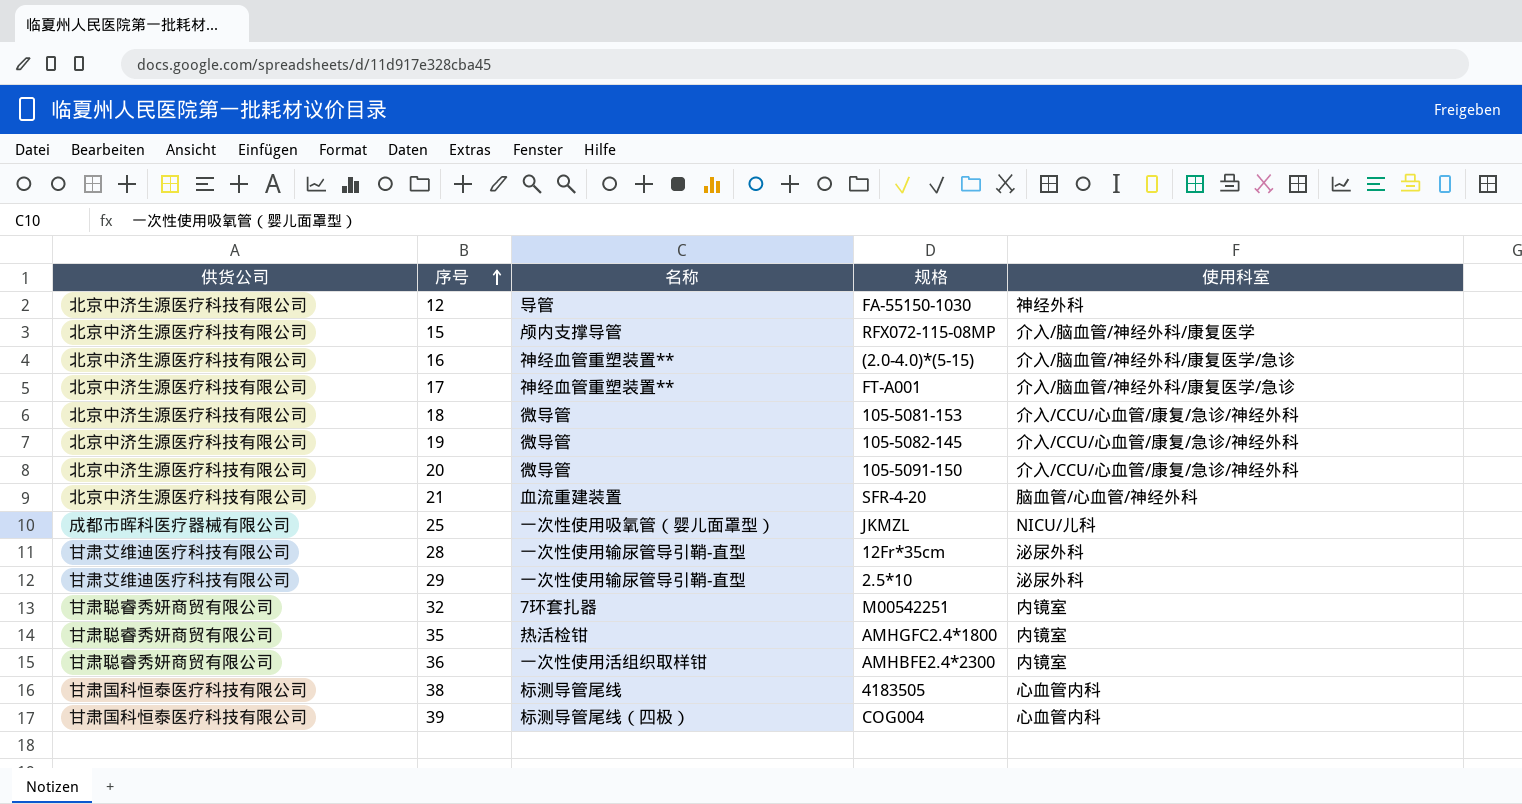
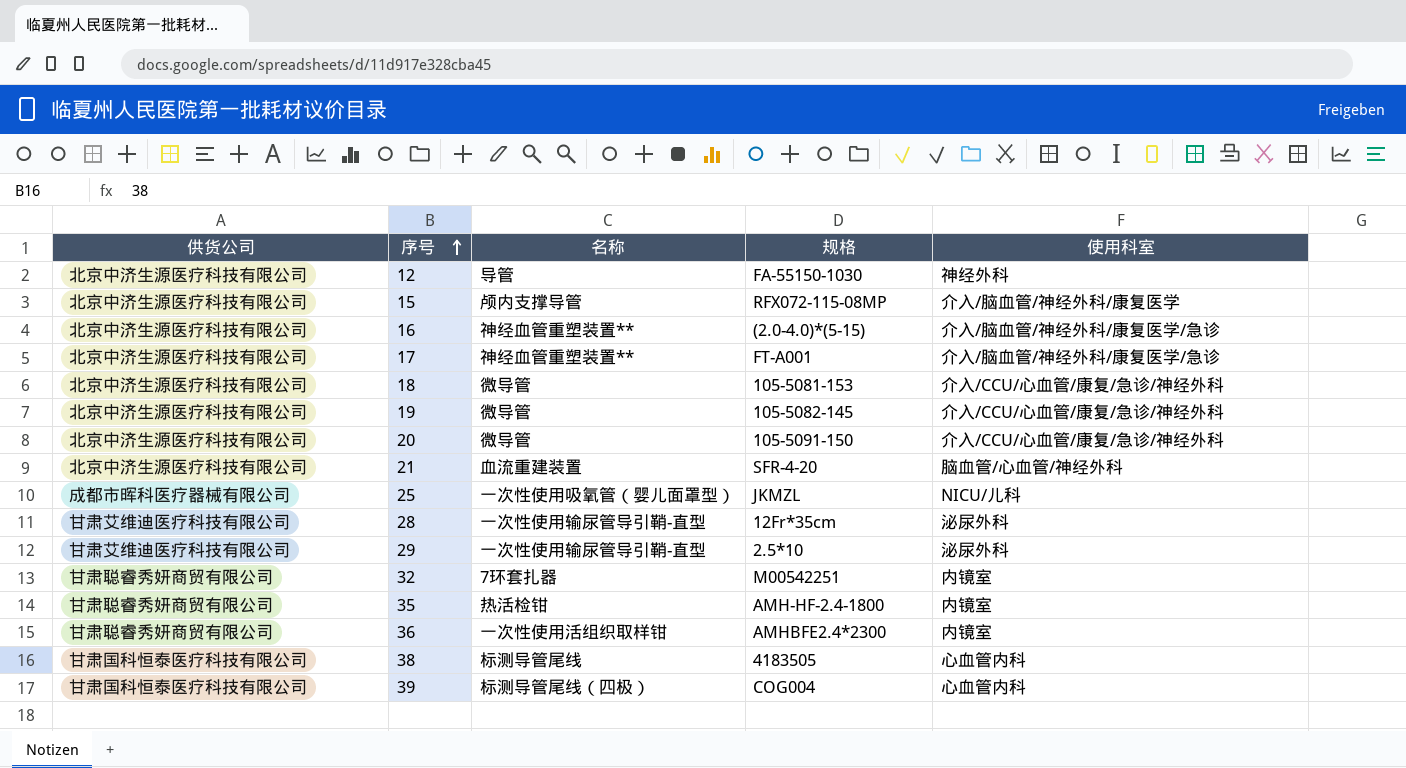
35 | 规格: AMHGFC2.4*1800 -> AMH-HF-2.4-1800

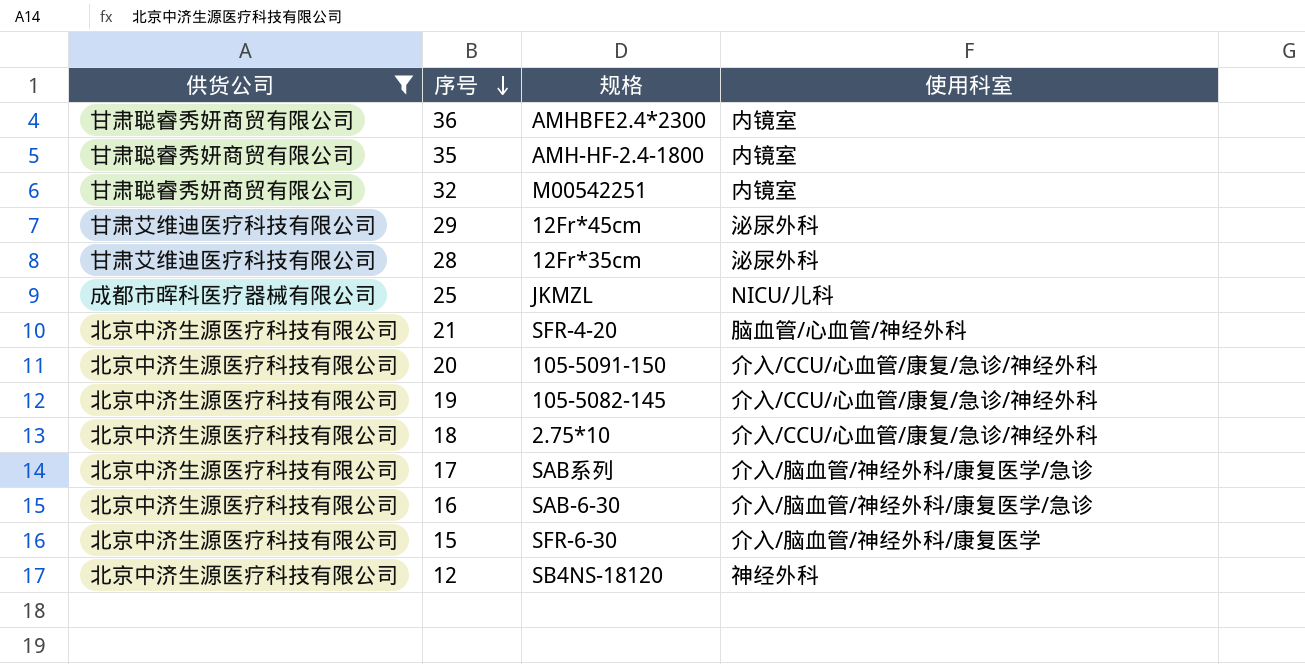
filter: none -> 供货公司 != 甘肃国科恒泰医疗科技有限公司
row order: 序号 ascending -> 序号 descending
column 名称 | position: 3 -> none
29 | 规格: 2.5*10 -> 12Fr*45cm
18 | 规格: 105-5081-153 -> 2.75*10
17 | 规格: FT-A001 -> SAB系列
16 | 规格: (2.0-4.0)*(5-15) -> SAB-6-30
15 | 规格: RFX072-115-08MP -> SFR-6-30
12 | 规格: FA-55150-1030 -> SB4NS-18120

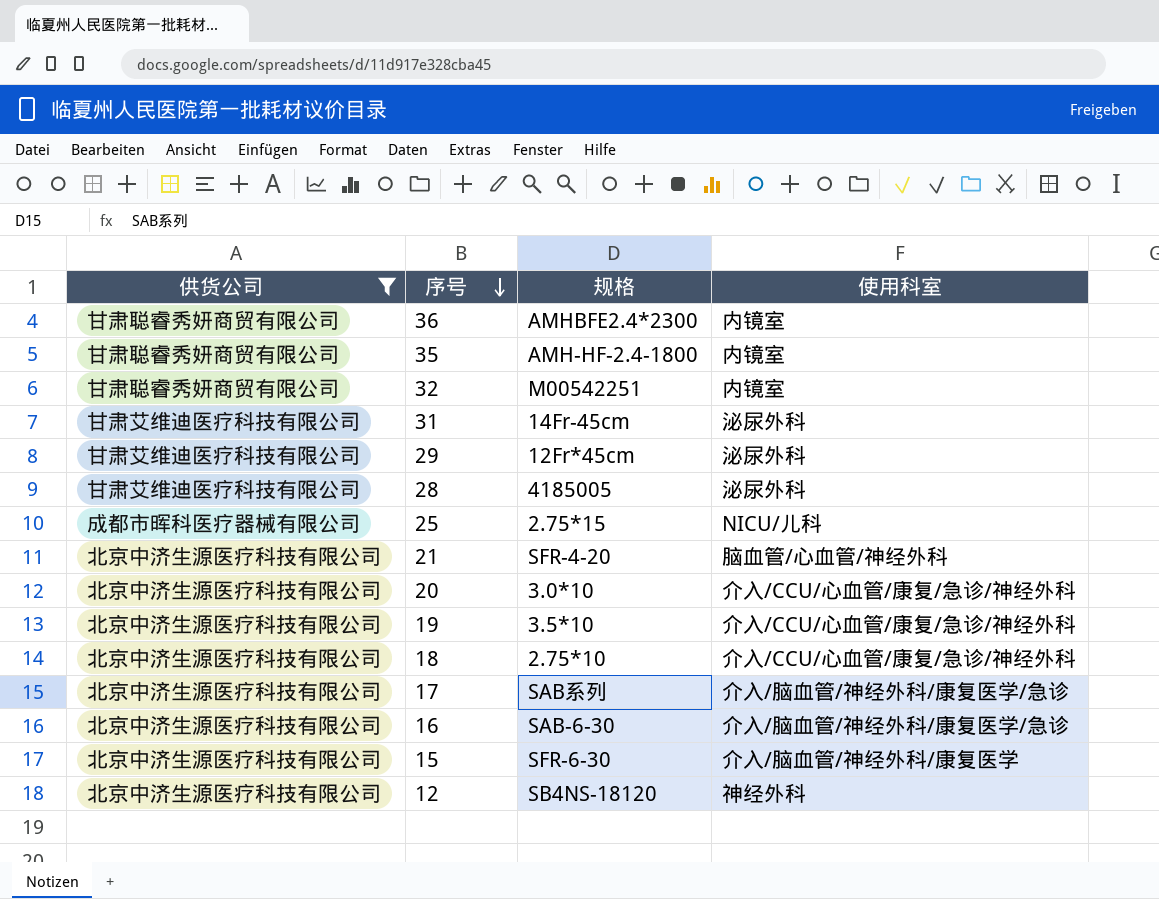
row 31: none -> 甘肃艾维迪医疗科技有限公司 | 14Fr-45cm | 泌尿外科
28 | 规格: 12Fr*35cm -> 4185005
25 | 规格: JKMZL -> 2.75*15
20 | 规格: 105-5091-150 -> 3.0*10
19 | 规格: 105-5082-145 -> 3.5*10

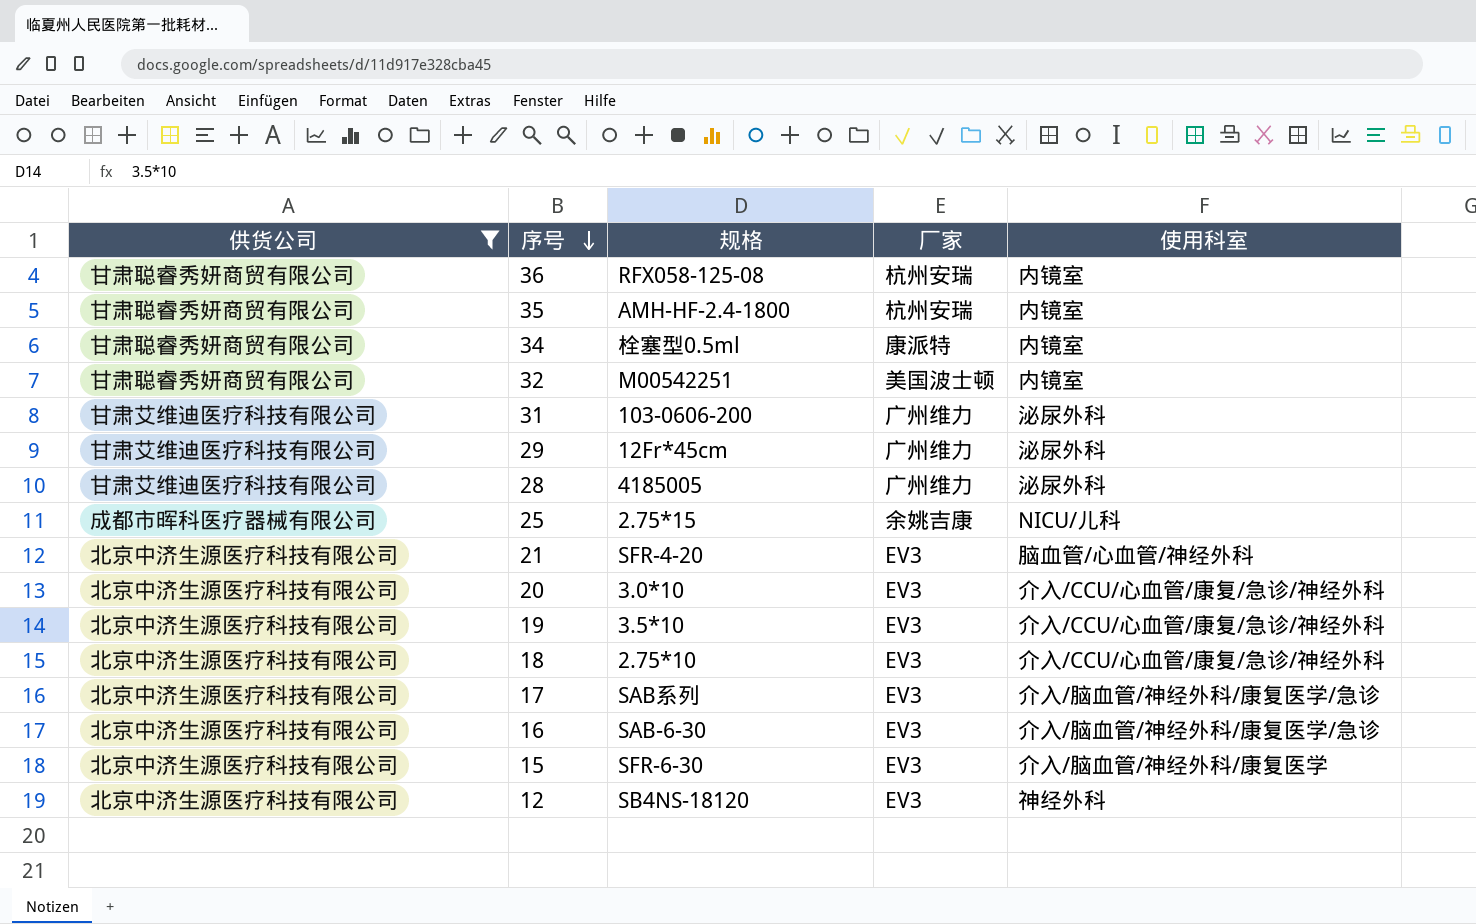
column 厂家 | position: none -> 4
36 | 规格: AMHBFE2.4*2300 -> RFX058-125-08
row 34: none -> 甘肃聪睿秀妍商贸有限公司 | 栓塞型0.5ml | 康派特 | 内镜室
31 | 规格: 14Fr-45cm -> 103-0606-200

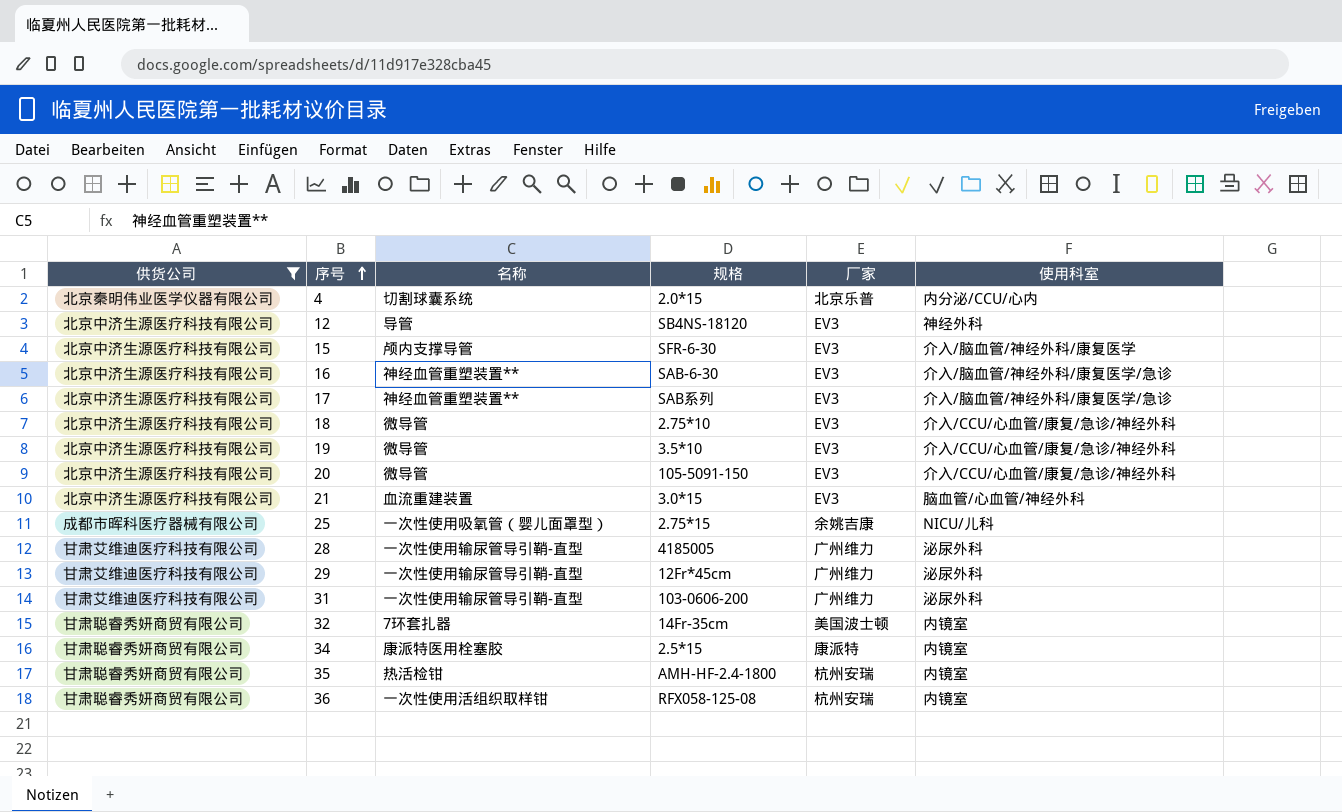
row order: 序号 descending -> 序号 ascending
column 名称 | position: none -> 3
row 4: none -> 北京秦明伟业医学仪器有限公司 | 切割球囊系统 | 2.0*15 | 北京乐普 | 内分泌/CCU/心内
20 | 规格: 3.0*10 -> 105-5091-150
21 | 规格: SFR-4-20 -> 3.0*15
32 | 规格: M00542251 -> 14Fr-35cm
34 | 规格: 栓塞型0.5ml -> 2.5*15

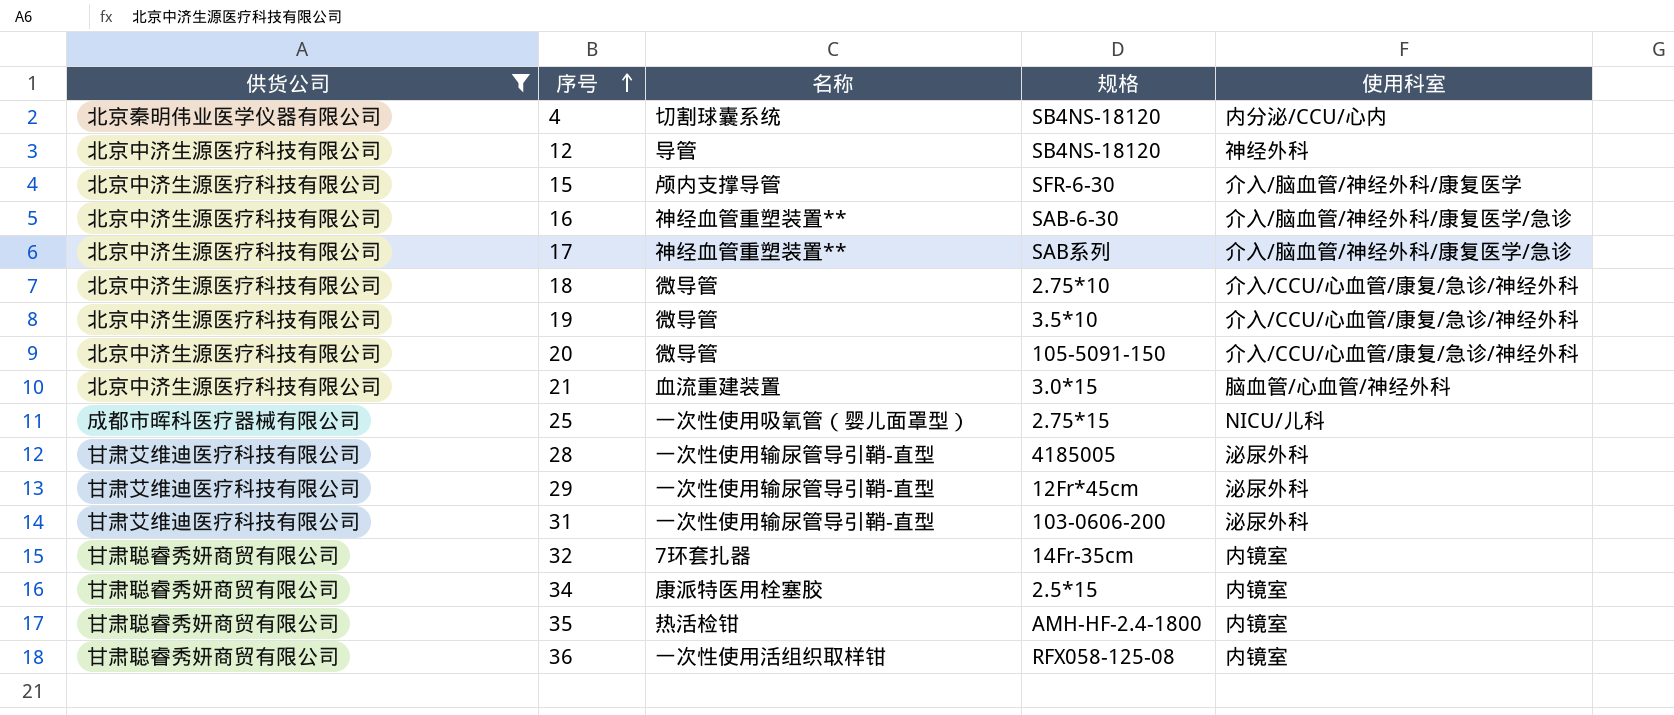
column 厂家 | position: 5 -> none
4 | 规格: 2.0*15 -> SB4NS-18120

